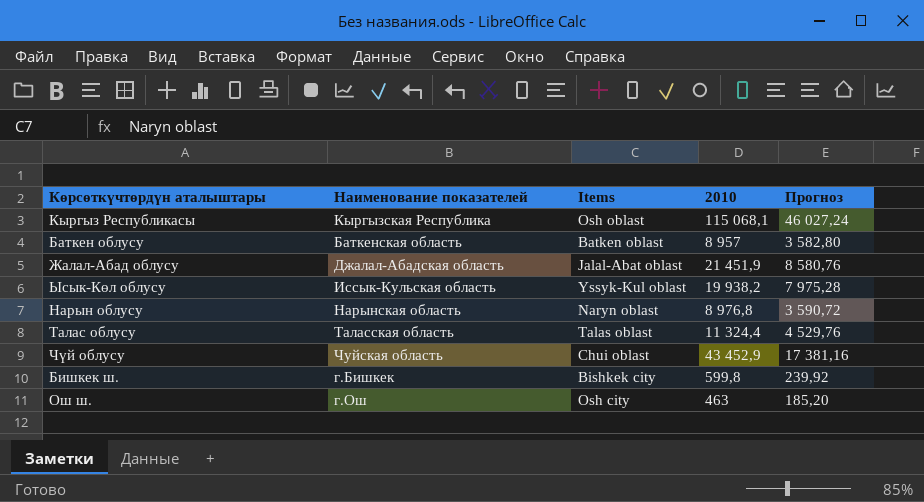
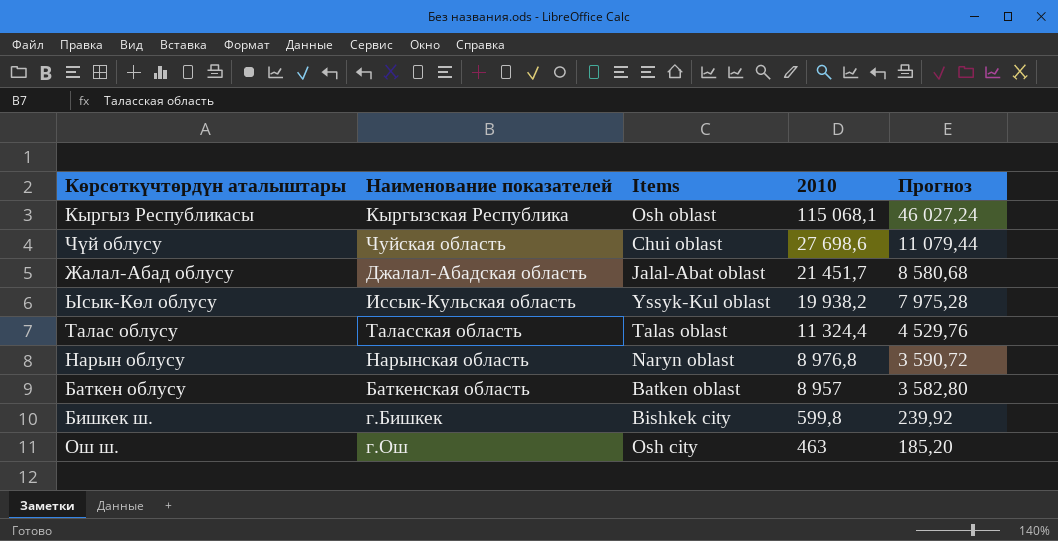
row order: none -> 2010 descending
Чүй облусу | 2010: 43 452,9 -> 27 698,6
Чүй облусу | Прогноз: 17 381,16 -> 11 079,44
Жалал-Абад облусу | 2010: 21 451,9 -> 21 451,7
Жалал-Абад облусу | Прогноз: 8 580,76 -> 8 580,68

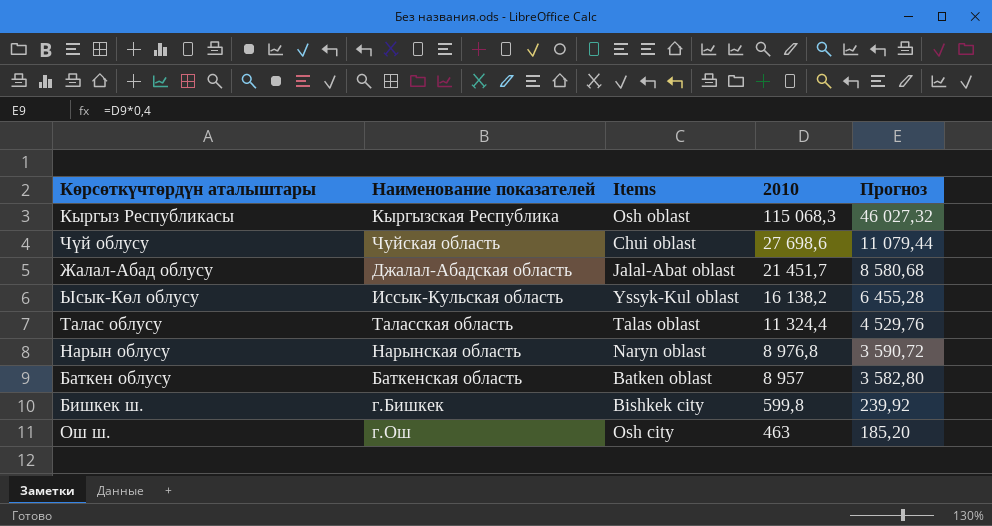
Кыргыз Республикасы | 2010: 115 068,1 -> 115 068,3
Кыргыз Республикасы | Прогноз: 46 027,24 -> 46 027,32
Ысык-Көл облусу | 2010: 19 938,2 -> 16 138,2
Ысык-Көл облусу | Прогноз: 7 975,28 -> 6 455,28

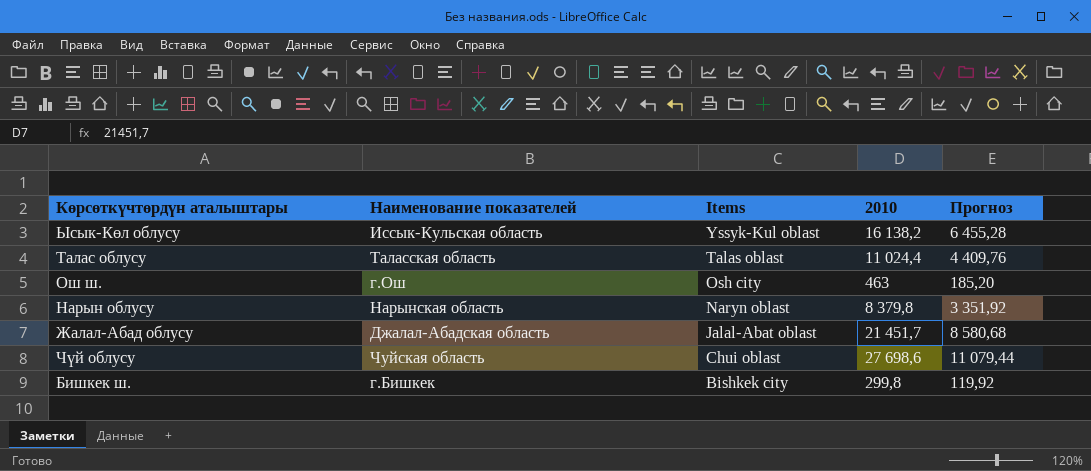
row order: 2010 descending -> Items descending
row Кыргыз Республикасы: Кыргызская Республика | Osh oblast | 115 068,3 | 46 027,32 -> none
row Баткен облусу: Баткенская область | Batken oblast | 8 957 | 3 582,80 -> none
Талас облусу | 2010: 11 324,4 -> 11 024,4
Талас облусу | Прогноз: 4 529,76 -> 4 409,76
Нарын облусу | 2010: 8 976,8 -> 8 379,8
Нарын облусу | Прогноз: 3 590,72 -> 3 351,92
Бишкек ш. | 2010: 599,8 -> 299,8
Бишкек ш. | Прогноз: 239,92 -> 119,92

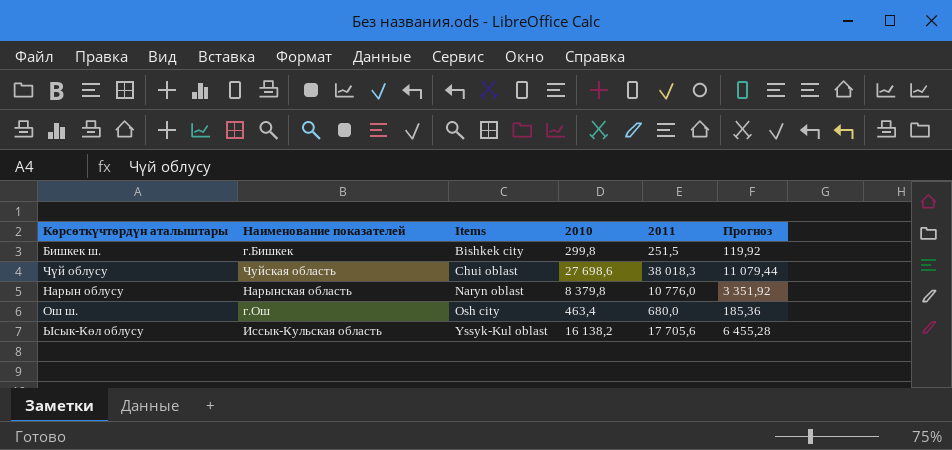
row order: Items descending -> Items ascending
column 2011 | position: none -> 5
row Талас облусу: Таласская область | Talas oblast | 11 024,4 | 4 409,76 -> none
row Жалал-Абад облусу: Джалал-Абадская область | Jalal-Abat oblast | 21 451,7 | 8 580,68 -> none
Ош ш. | 2010: 463 -> 463,4
Ош ш. | Прогноз: 185,20 -> 185,36

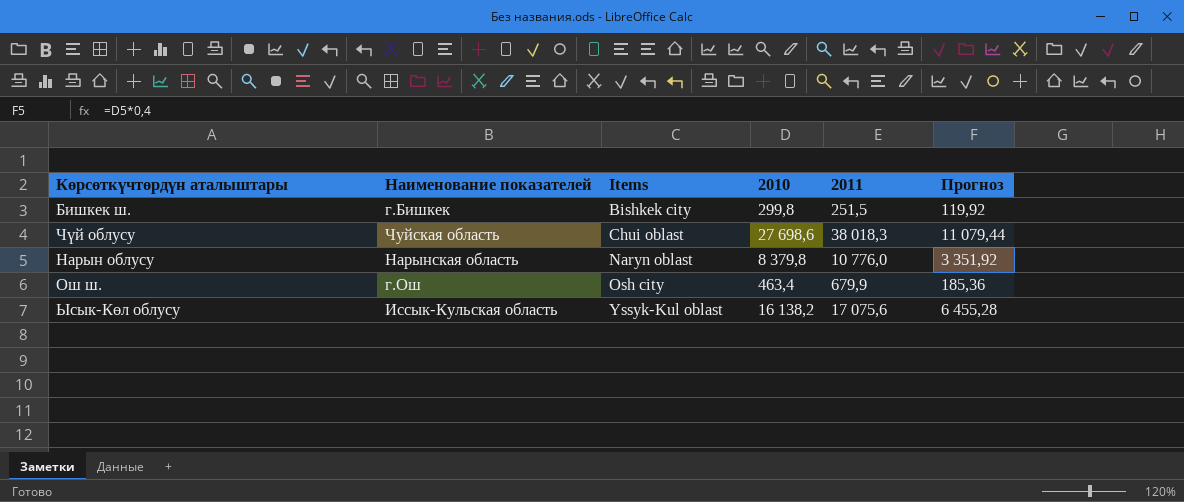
Ош ш. | 2011: 680,0 -> 679,9
Ысык-Көл облусу | 2011: 17 705,6 -> 17 075,6

